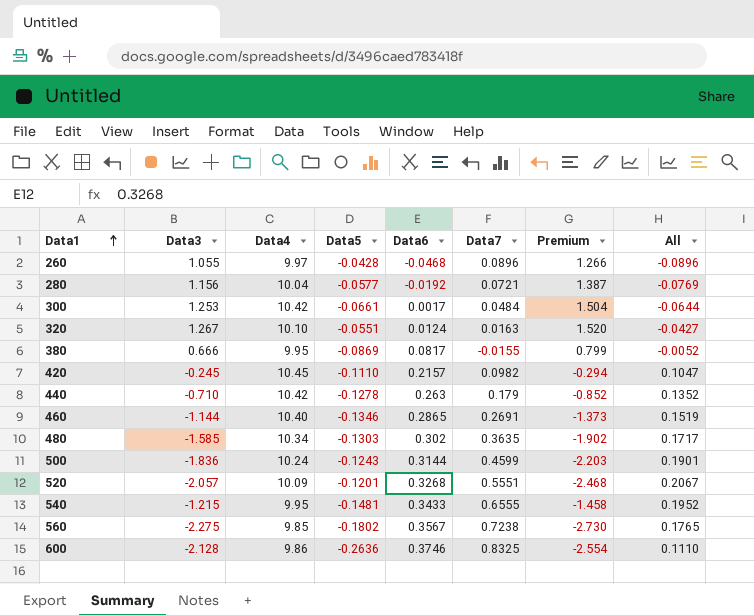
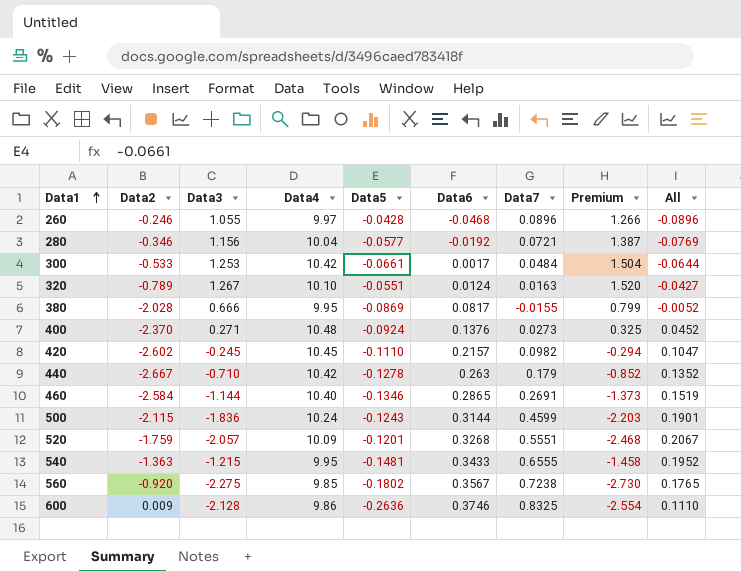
column Data2 | position: none -> 2
row 480: -1.585 | 10.34 | -0.1303 | 0.302 | 0.3635 | -1.902 | 0.1717 -> none
row 400: none -> -2.370 | 0.271 | 10.48 | -0.0924 | 0.1376 | 0.0273 | 0.325 | 0.0452

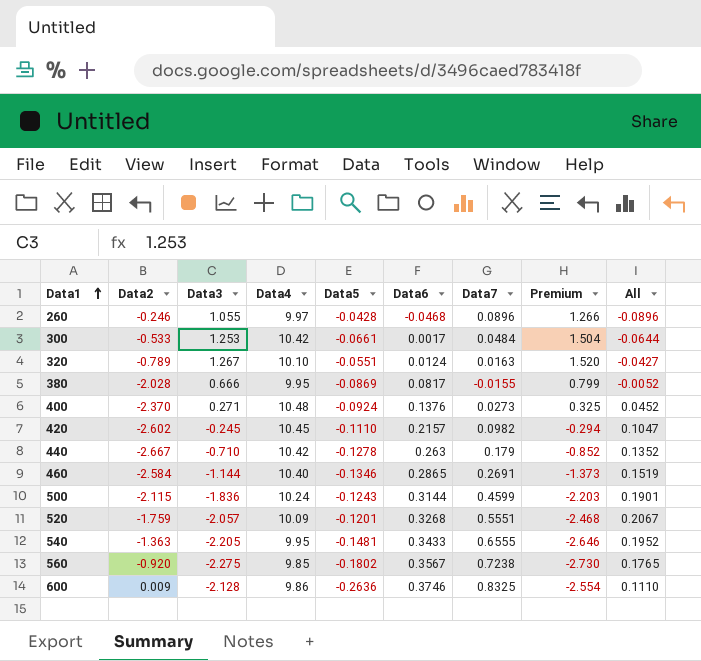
row 280: -0.346 | 1.156 | 10.04 | -0.0577 | -0.0192 | 0.0721 | 1.387 | -0.0769 -> none
540 | Data3: -1.215 -> -2.205
540 | Premium: -1.458 -> -2.646

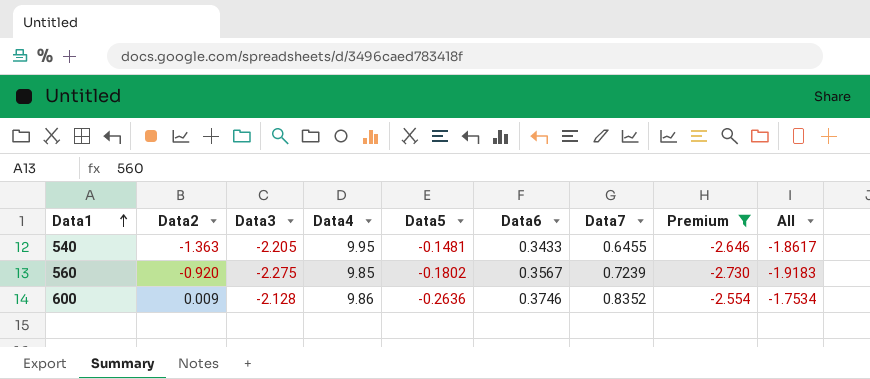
filter: none -> Premium <= -2.554
column All | formula: [Data5] + [Data6] -> [Data3] + [Data6]
540 | Data7: 0.6555 -> 0.6455
560 | Data7: 0.7238 -> 0.7239
600 | Data7: 0.8325 -> 0.8352

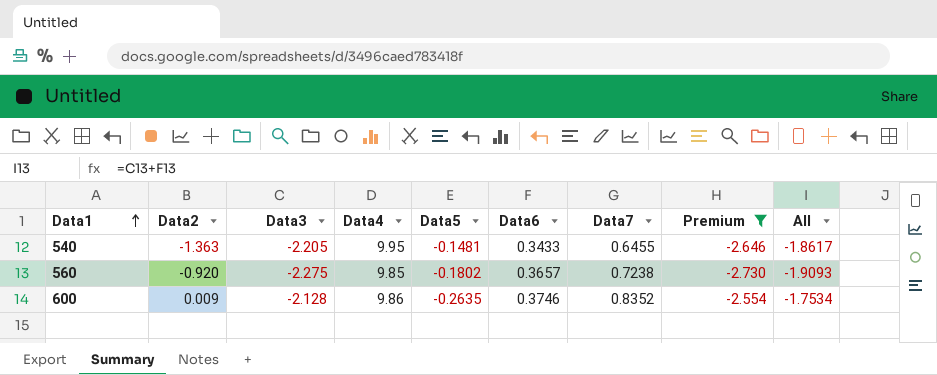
560 | Data6: 0.3567 -> 0.3657
560 | Data7: 0.7239 -> 0.7238
560 | All: -1.9183 -> -1.9093
600 | Data5: -0.2636 -> -0.2635

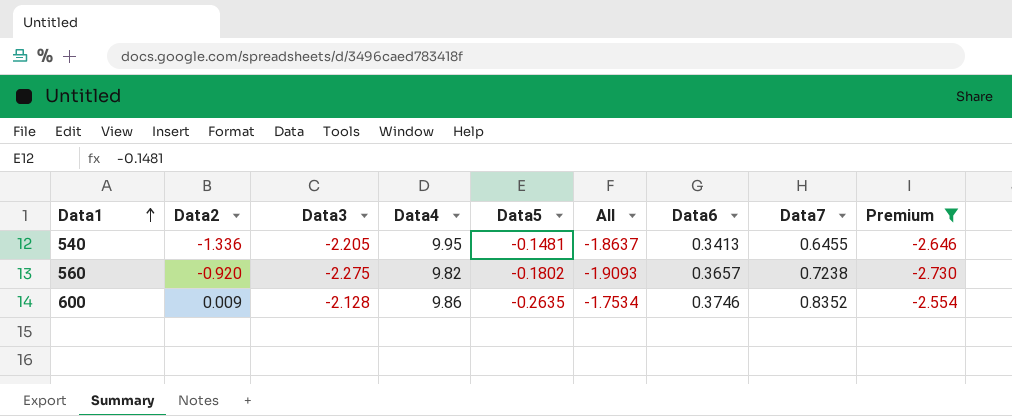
column All | position: 9 -> 6
540 | Data2: -1.363 -> -1.336
540 | All: -1.8617 -> -1.8637
540 | Data6: 0.3433 -> 0.3413
560 | Data4: 9.85 -> 9.82

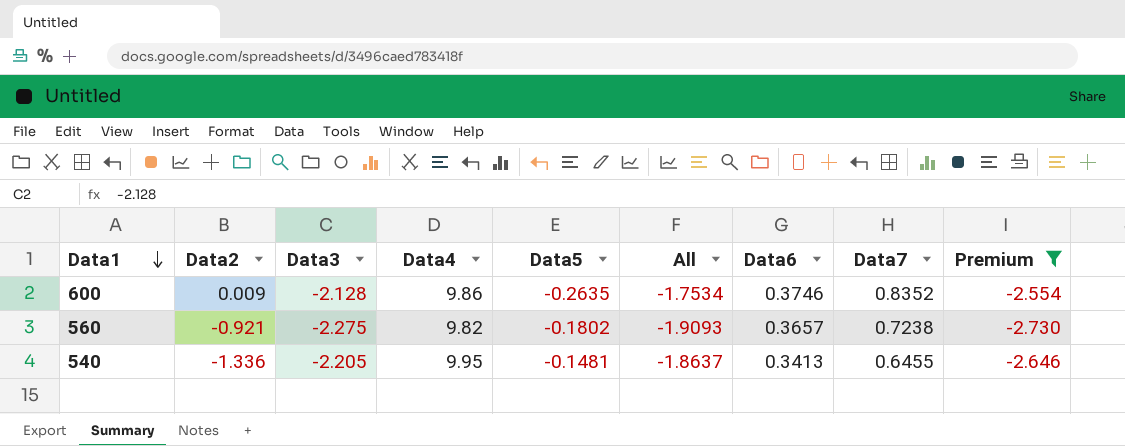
row order: Data1 ascending -> Data1 descending
560 | Data2: -0.920 -> -0.921

